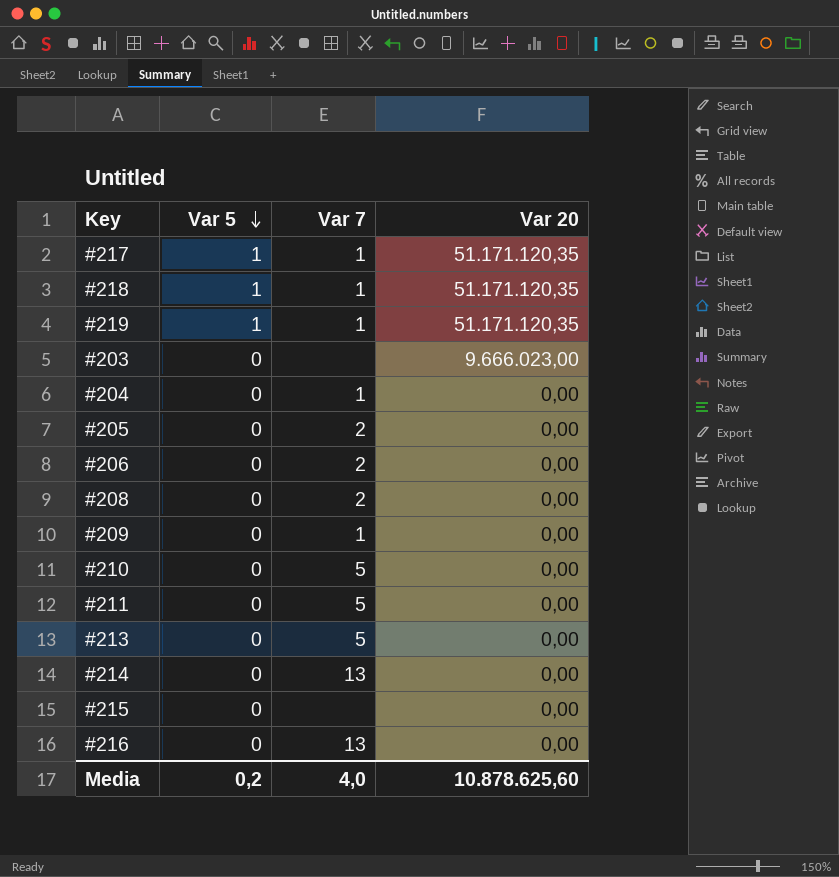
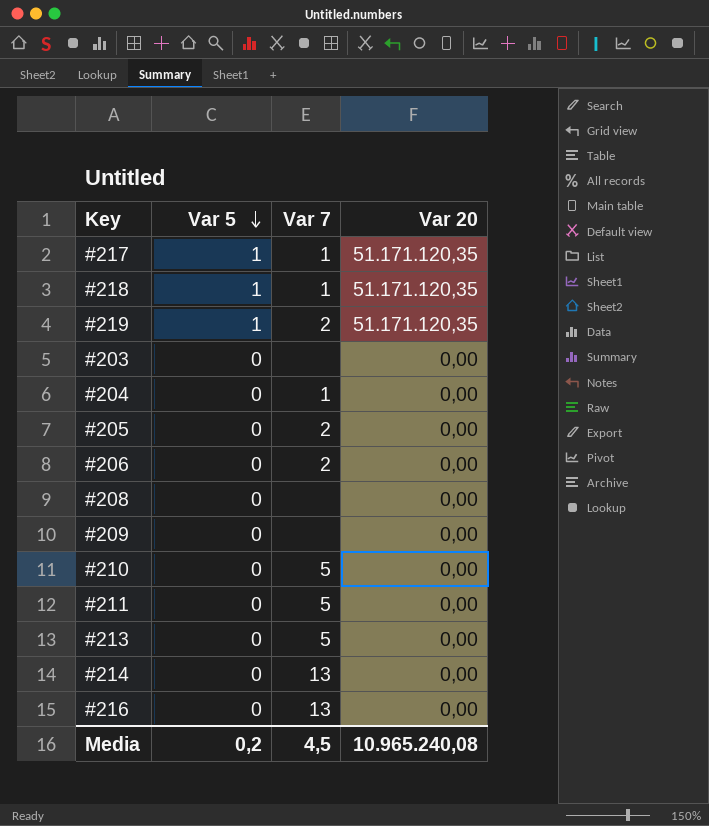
row #215: 0 | none | 0,00 -> none
#219 | Var 7: 1 -> 2
#203 | Var 20: 9.666.023,00 -> 0,00
#208 | Var 7: 2 -> none
#209 | Var 7: 1 -> none
Media | Var 7: 4,0 -> 4,5
Media | Var 20: 10.878.625,60 -> 10.965.240,08

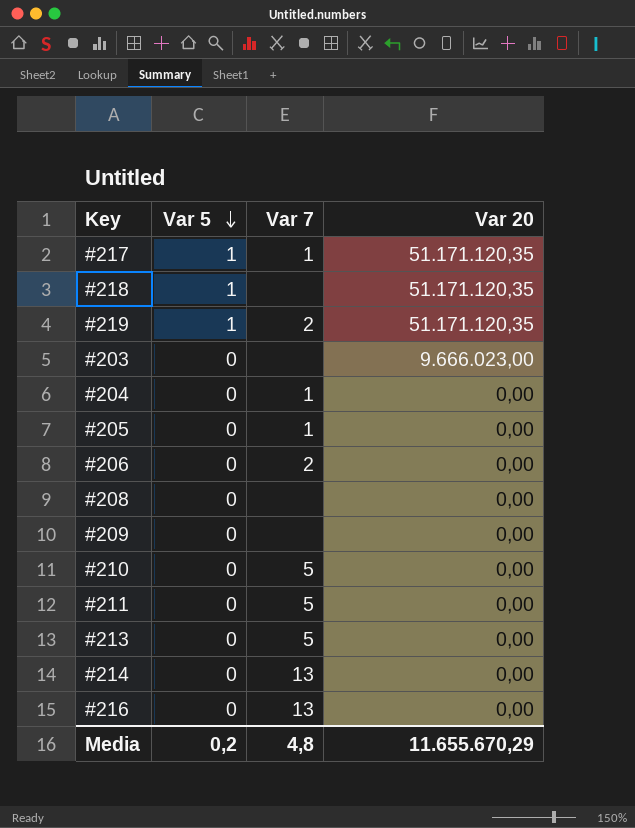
#218 | Var 7: 1 -> none
#203 | Var 20: 0,00 -> 9.666.023,00
#205 | Var 7: 2 -> 1
Media | Var 7: 4,5 -> 4,8
Media | Var 20: 10.965.240,08 -> 11.655.670,29

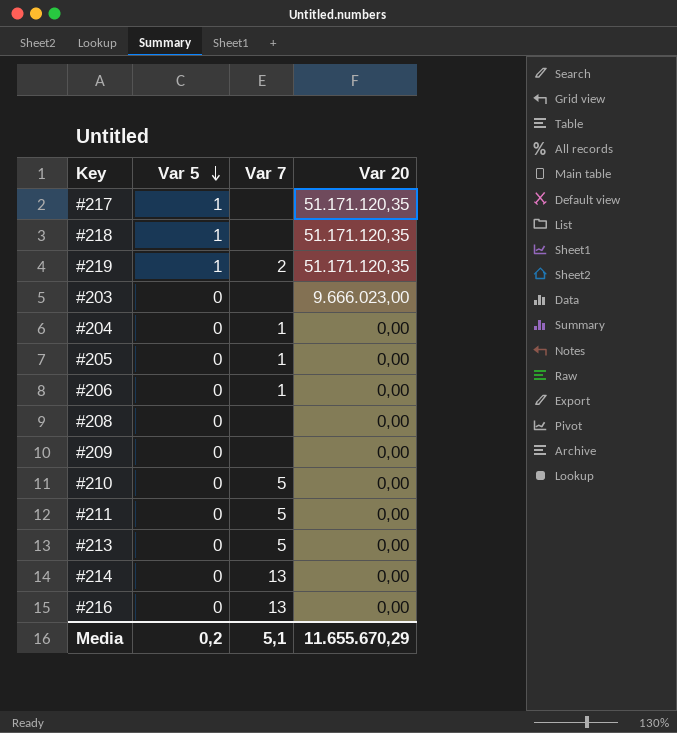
#217 | Var 7: 1 -> none
#206 | Var 7: 2 -> 1
Media | Var 7: 4,8 -> 5,1

